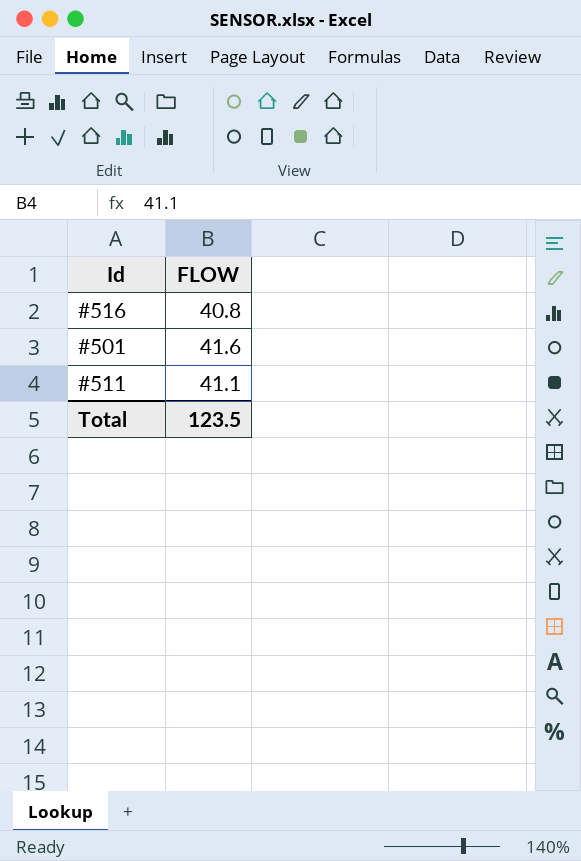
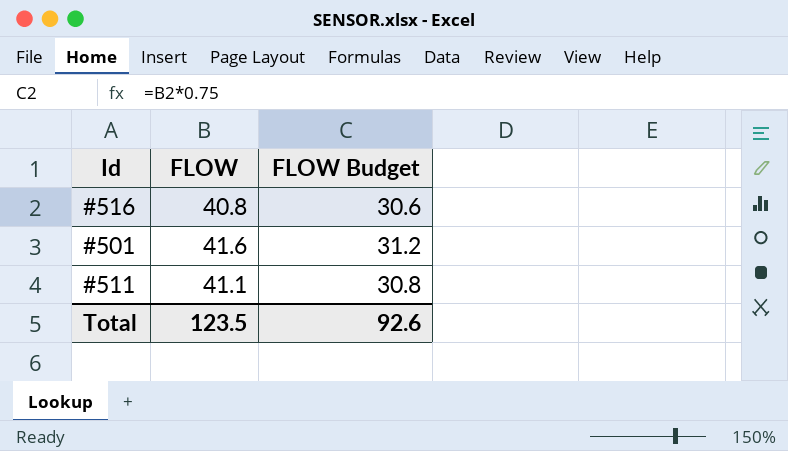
column FLOW Budget | formula: none -> [FLOW] * 0.75

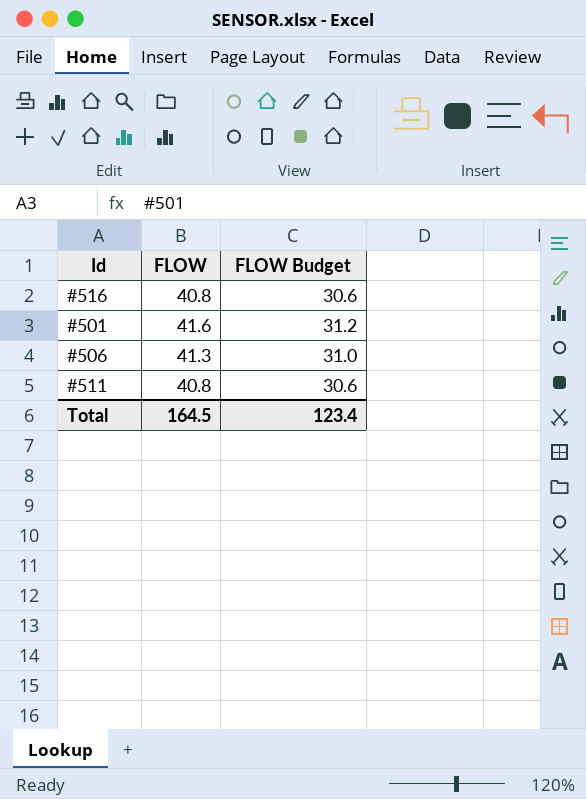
row #506: none -> 41.3 | 31.0
#511 | FLOW: 41.1 -> 40.8
#511 | FLOW Budget: 30.8 -> 30.6
Total | FLOW: 123.5 -> 164.5
Total | FLOW Budget: 92.6 -> 123.4

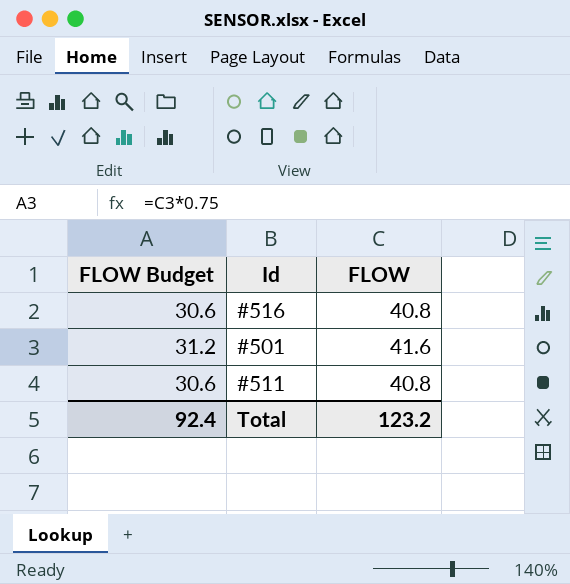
column FLOW Budget | position: 3 -> 1
row #506: 41.3 | 31.0 -> none
Total | FLOW Budget: 123.4 -> 92.4
Total | FLOW: 164.5 -> 123.2

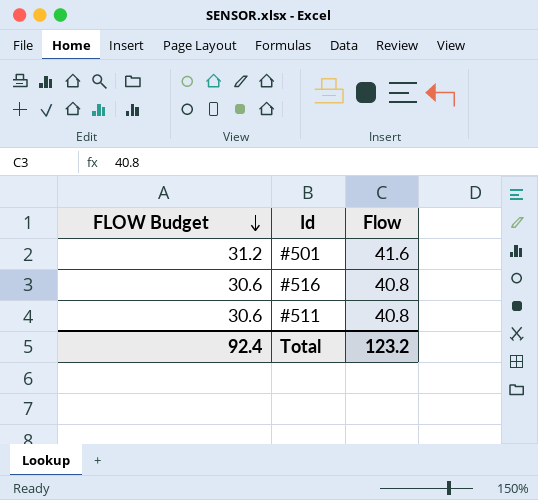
row order: none -> FLOW Budget descending
column name: FLOW -> Flow

